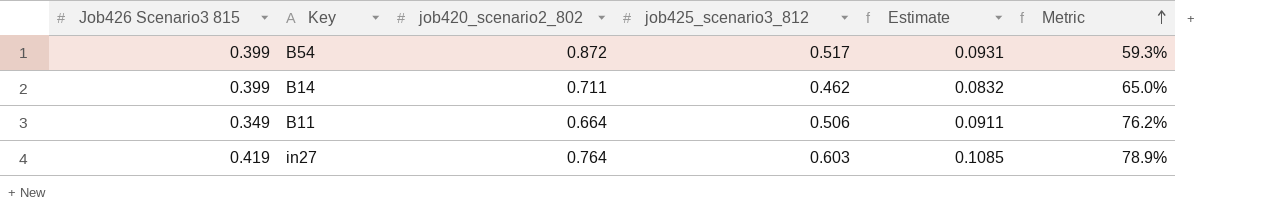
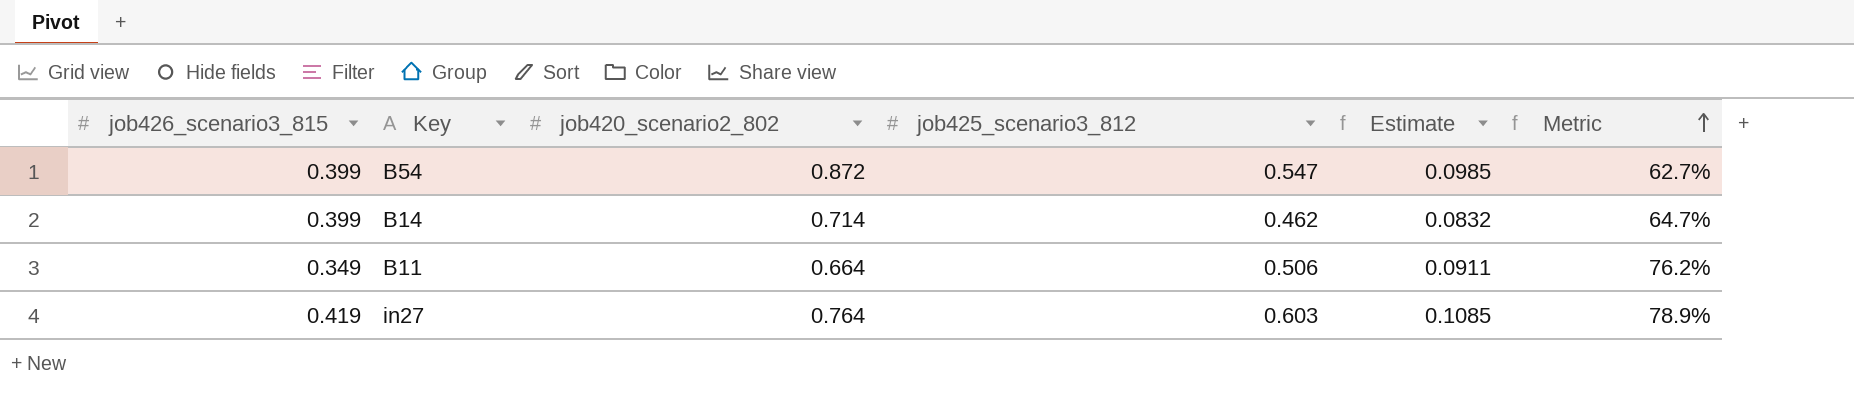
column name: Job426 Scenario3 815 -> job426_scenario3_815
B54 | job425_scenario3_812: 0.517 -> 0.547
B54 | Estimate: 0.0931 -> 0.0985
B54 | Metric: 59.3% -> 62.7%
B14 | job420_scenario2_802: 0.711 -> 0.714
B14 | Metric: 65.0% -> 64.7%

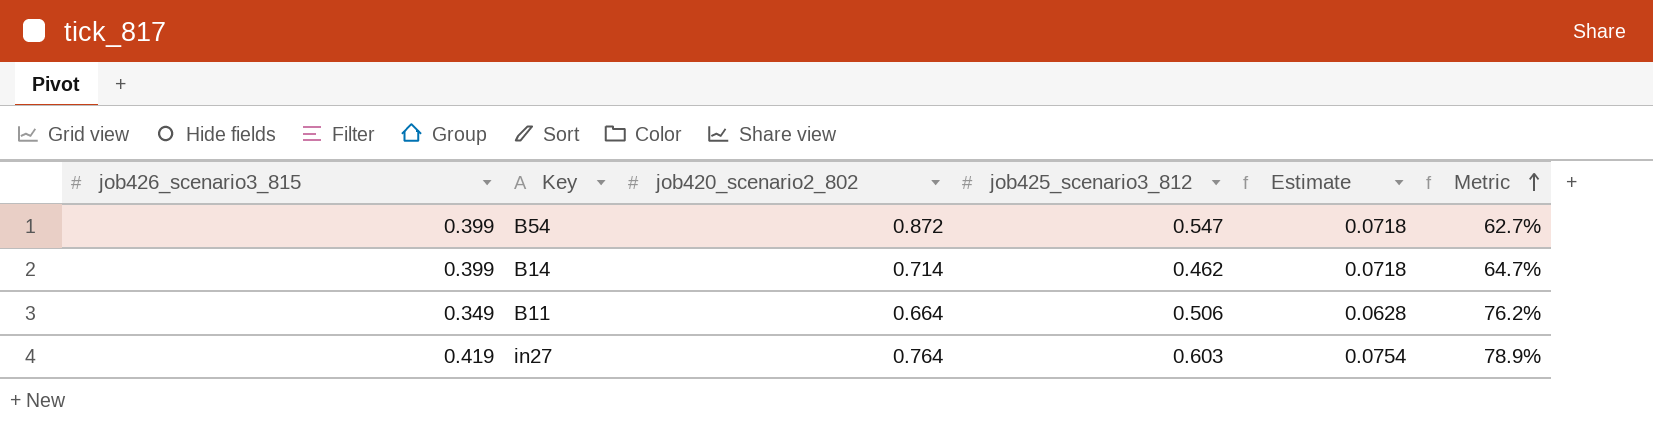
column Estimate | formula: [job425_scenario3_812] * 0.18 -> [job426_scenario3_815] * 0.18

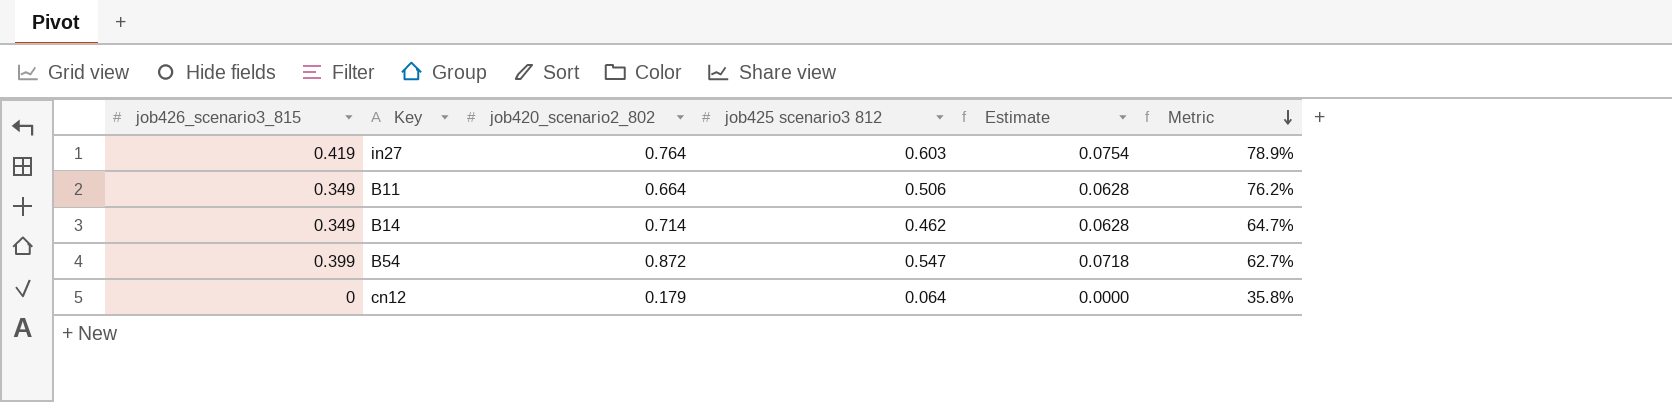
row order: Metric ascending -> Metric descending
column name: job425_scenario3_812 -> job425 scenario3 812
B14 | job426_scenario3_815: 0.399 -> 0.349
B14 | Estimate: 0.0718 -> 0.0628
row cn12: none -> 0 | 0.179 | 0.064 | 0.0000 | 35.8%

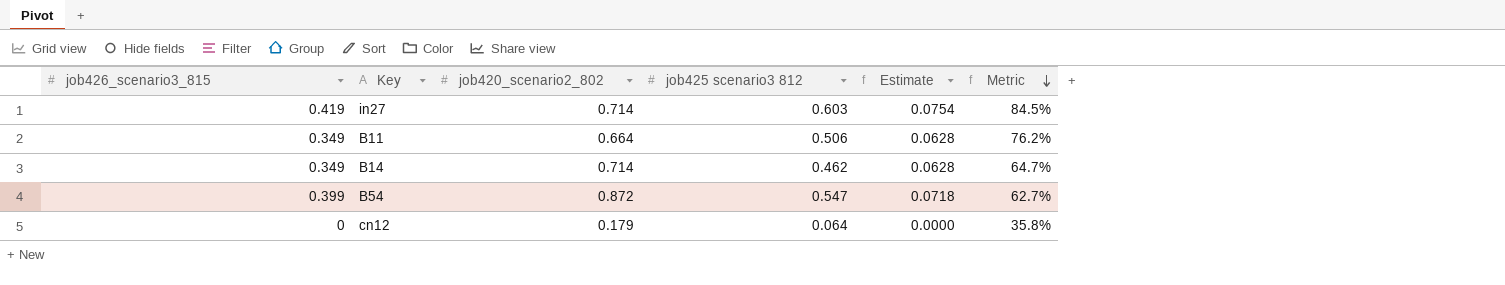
in27 | job420_scenario2_802: 0.764 -> 0.714
in27 | Metric: 78.9% -> 84.5%

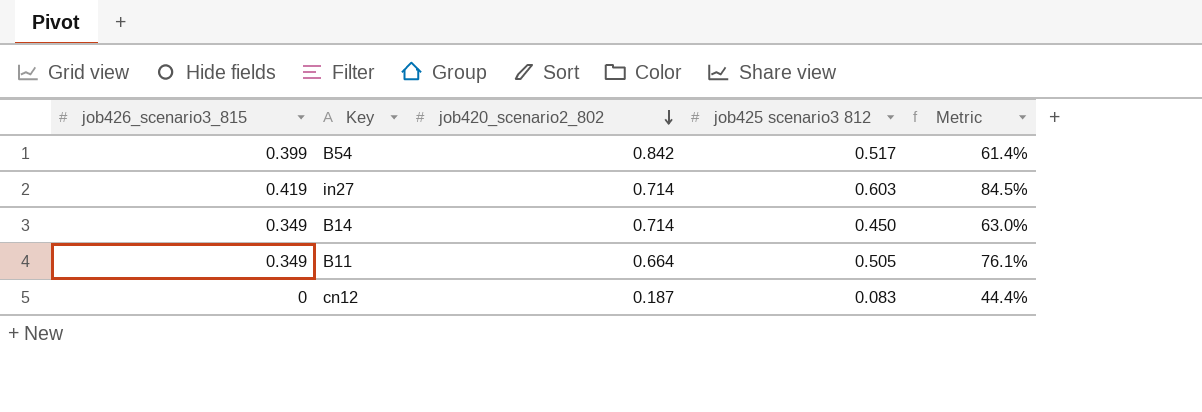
row order: Metric descending -> job420_scenario2_802 descending
column Estimate | formula: [job426_scenario3_815] * 0.18 -> none
B54 | job420_scenario2_802: 0.872 -> 0.842
B54 | job425 scenario3 812: 0.547 -> 0.517
B54 | Metric: 62.7% -> 61.4%
B14 | job425 scenario3 812: 0.462 -> 0.450
B14 | Metric: 64.7% -> 63.0%
B11 | job425 scenario3 812: 0.506 -> 0.505
B11 | Metric: 76.2% -> 76.1%
cn12 | job420_scenario2_802: 0.179 -> 0.187
cn12 | job425 scenario3 812: 0.064 -> 0.083
cn12 | Metric: 35.8% -> 44.4%

